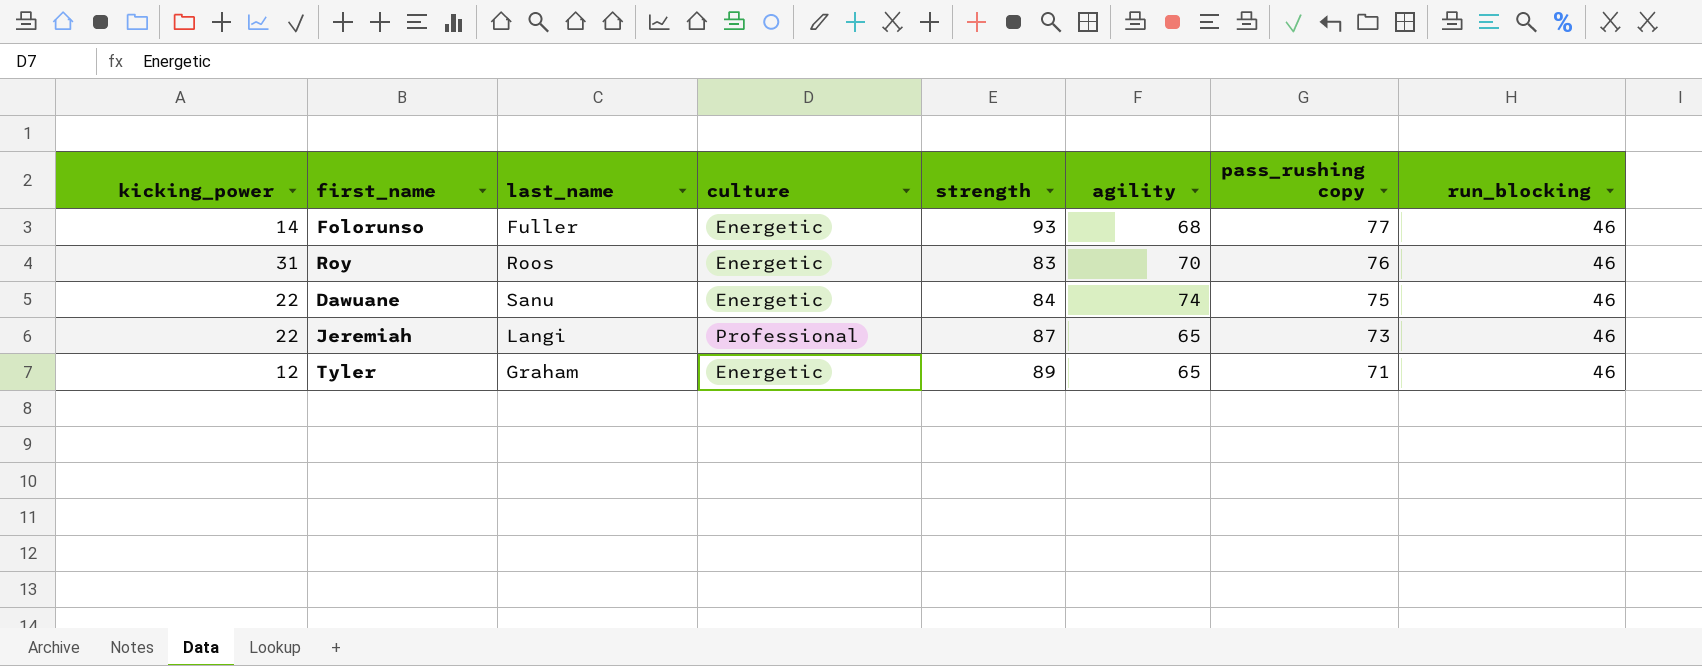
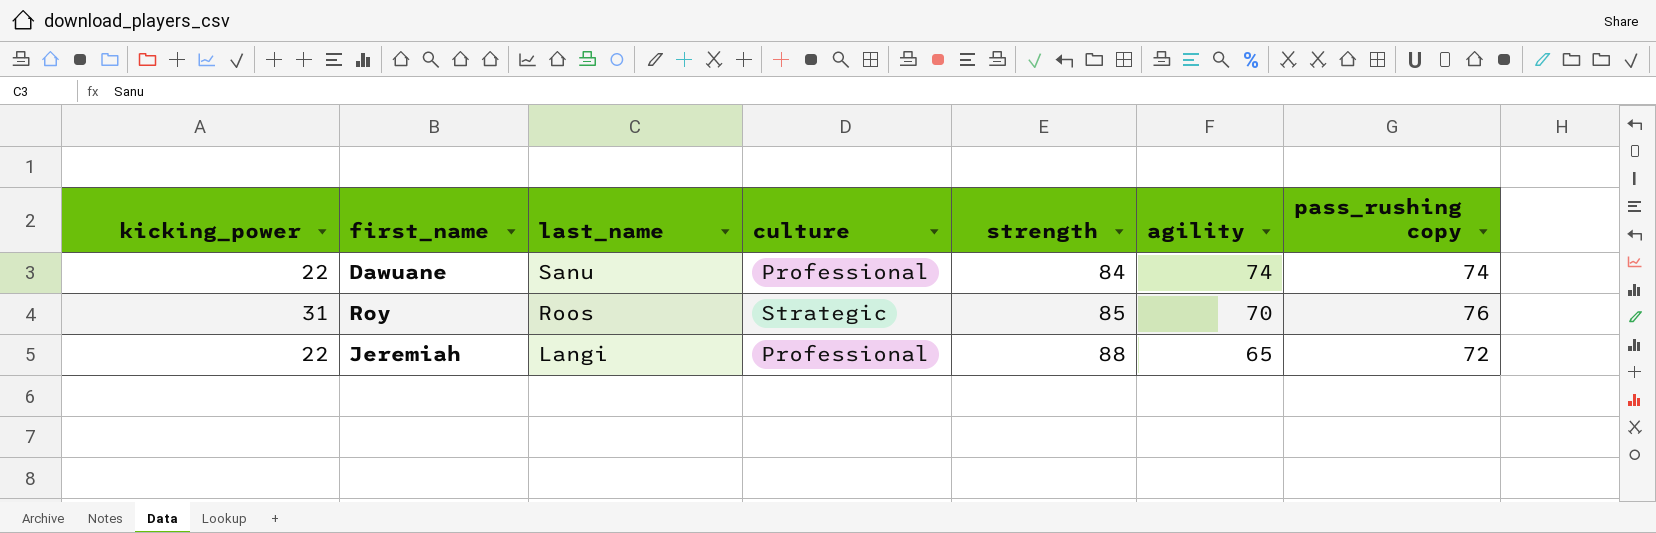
row order: pass_rushing copy descending -> last_name descending
column run_blocking | position: 8 -> none
row Folorunso: 14 | Fuller | Energetic | 93 | 68 | 77 | 46 -> none
row Tyler: 12 | Graham | Energetic | 89 | 65 | 71 | 46 -> none
Dawuane | culture: Energetic -> Professional
Dawuane | pass_rushing copy: 75 -> 74
Roy | culture: Energetic -> Strategic
Roy | strength: 83 -> 85
Jeremiah | strength: 87 -> 88
Jeremiah | pass_rushing copy: 73 -> 72

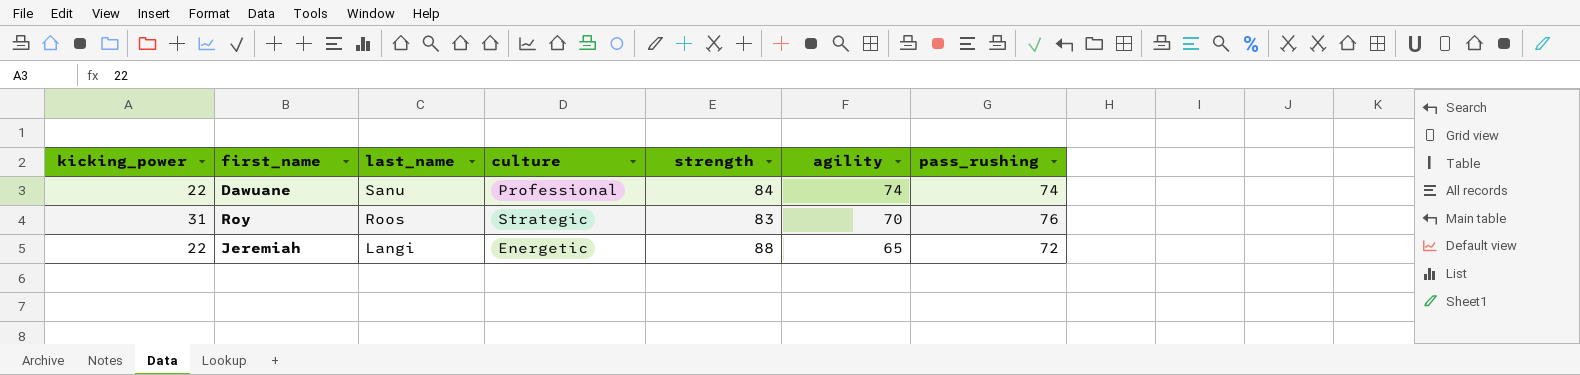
column name: pass_rushing copy -> pass_rushing
Roy | strength: 85 -> 83
Jeremiah | culture: Professional -> Energetic

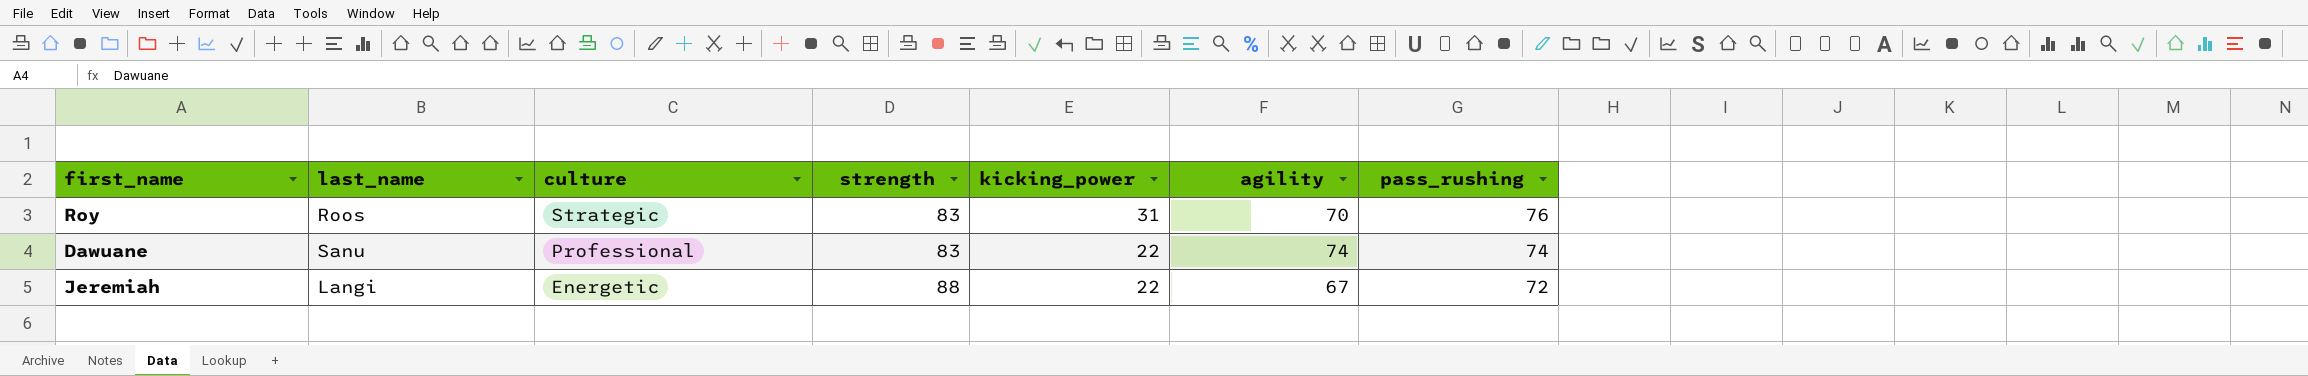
row order: last_name descending -> culture descending
column kicking_power | position: 1 -> 5
Dawuane | strength: 84 -> 83
Jeremiah | agility: 65 -> 67

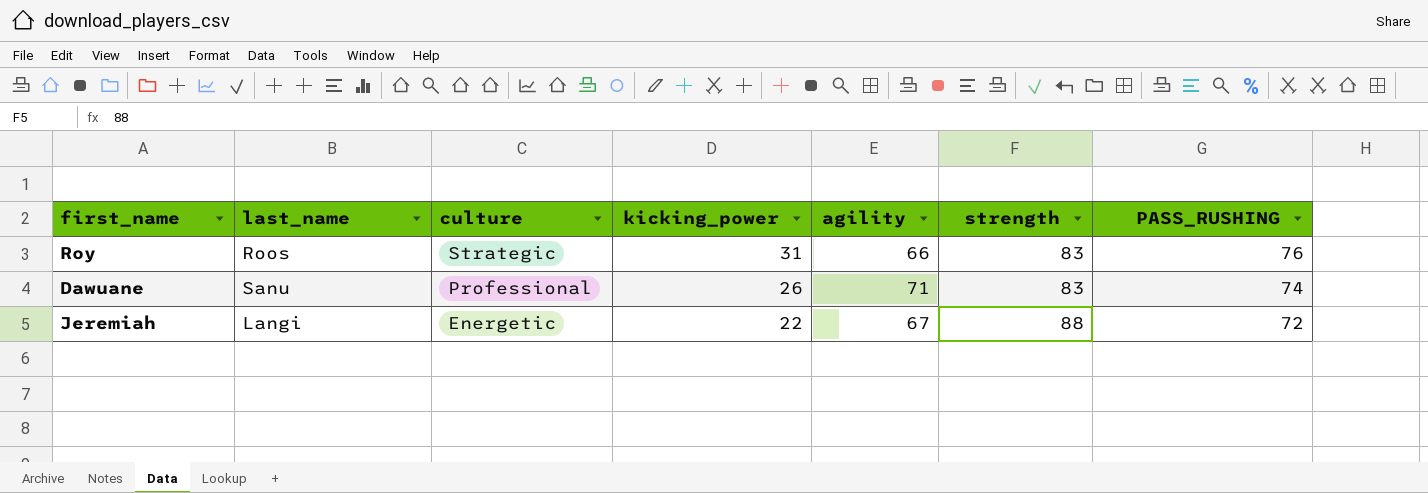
column strength | position: 4 -> 6
column name: pass_rushing -> PASS_RUSHING
Roy | agility: 70 -> 66
Dawuane | kicking_power: 22 -> 26
Dawuane | agility: 74 -> 71

